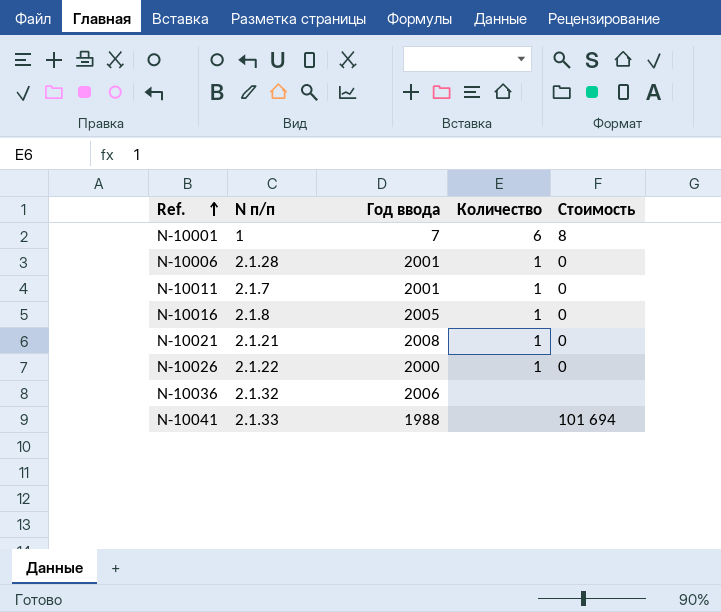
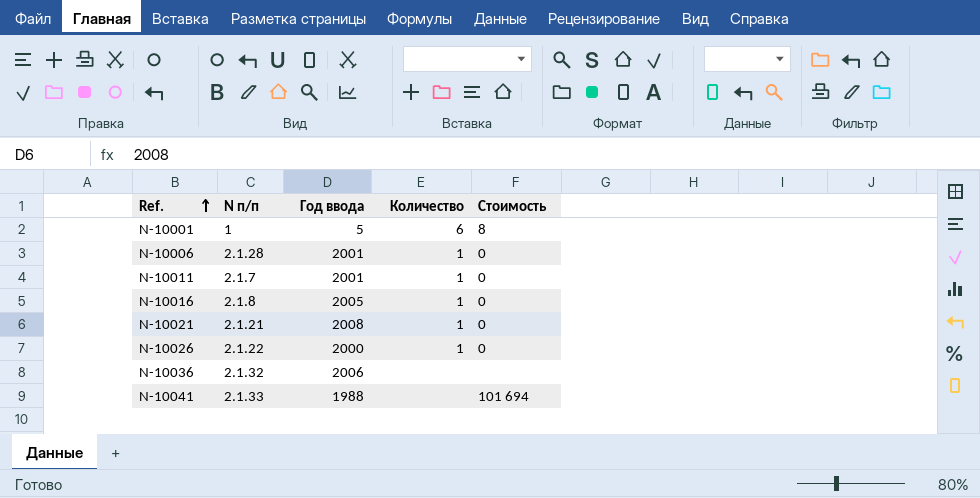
N-10001 | Год ввода: 7 -> 5

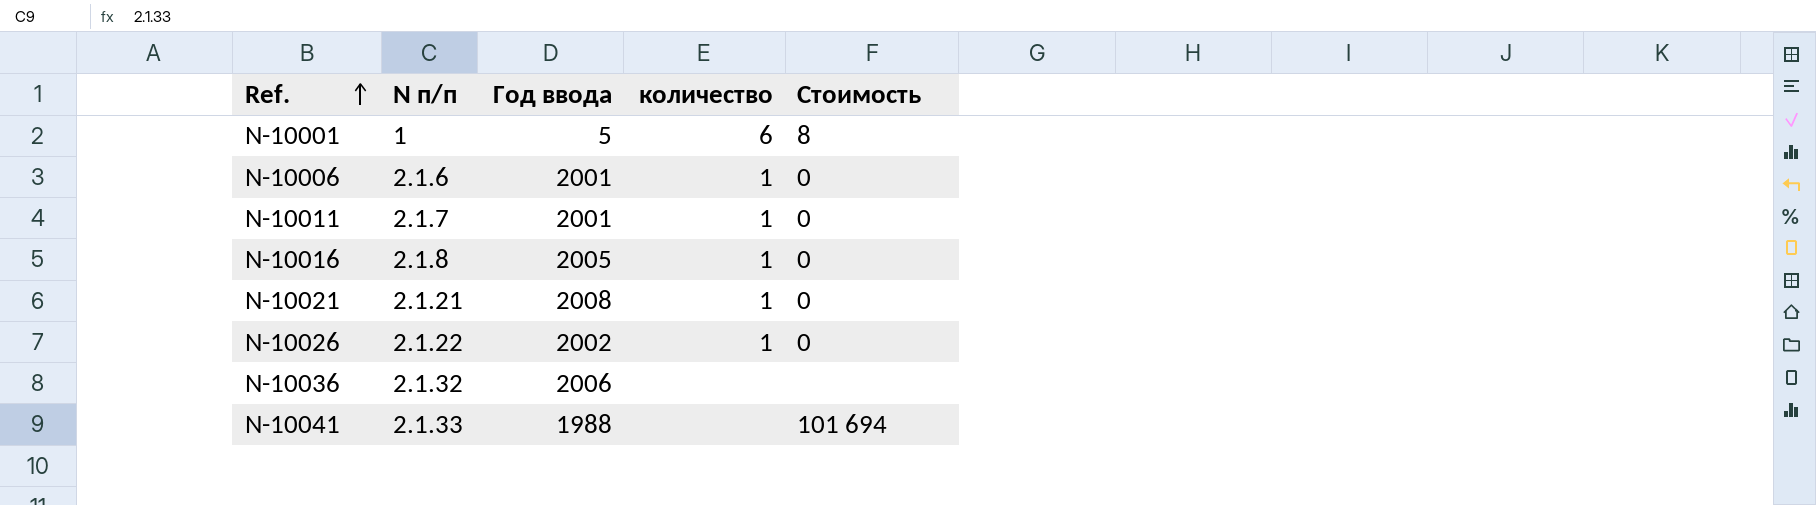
column name: Количество -> количество
N-10006 | N п/п: 2.1.28 -> 2.1.6
N-10026 | Год ввода: 2000 -> 2002

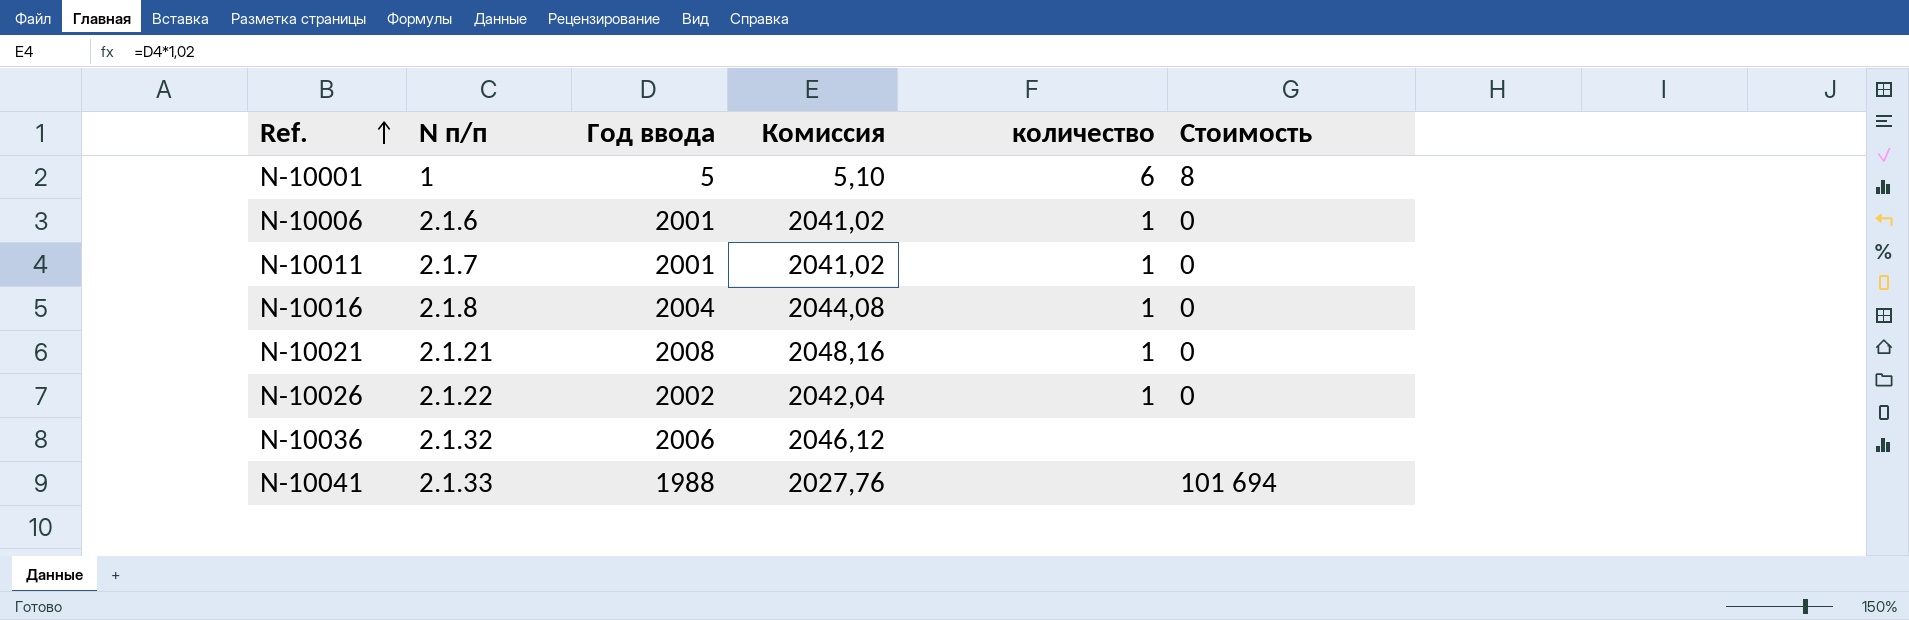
column Комиссия | formula: none -> [Год ввода] * 1,02
N-10016 | Год ввода: 2005 -> 2004

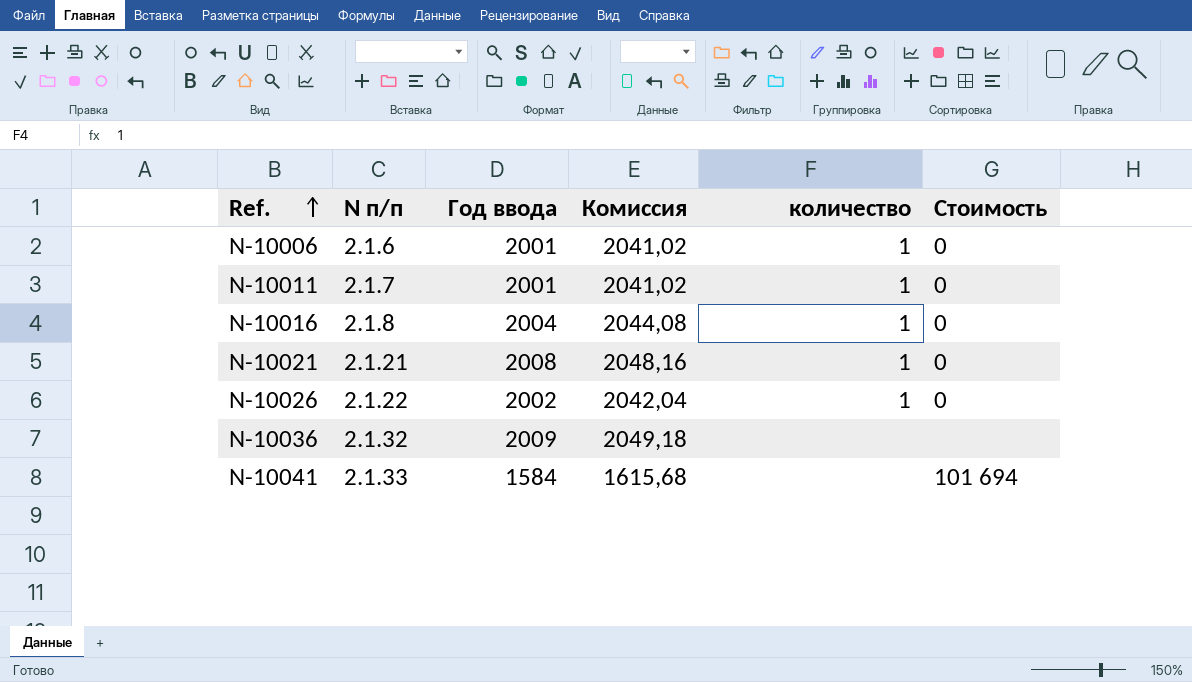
row N-10001: 1 | 5 | 5,10 | 6 | 8 -> none
N-10036 | Год ввода: 2006 -> 2009
N-10036 | Комиссия: 2046,12 -> 2049,18
N-10041 | Год ввода: 1988 -> 1584
N-10041 | Комиссия: 2027,76 -> 1615,68

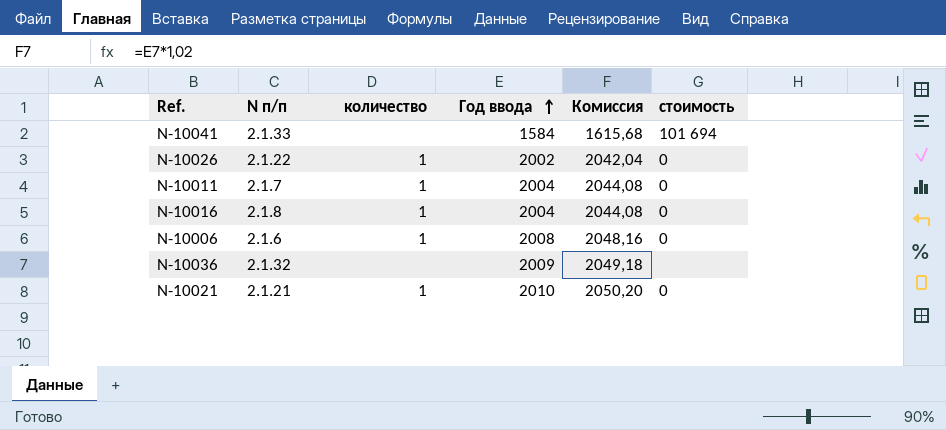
row order: Ref. ascending -> Год ввода ascending
column количество | position: 5 -> 3
column name: Стоимость -> стоимость
N-10011 | Год ввода: 2001 -> 2004
N-10011 | Комиссия: 2041,02 -> 2044,08
N-10006 | Год ввода: 2001 -> 2008
N-10006 | Комиссия: 2041,02 -> 2048,16
N-10021 | Год ввода: 2008 -> 2010
N-10021 | Комиссия: 2048,16 -> 2050,20

